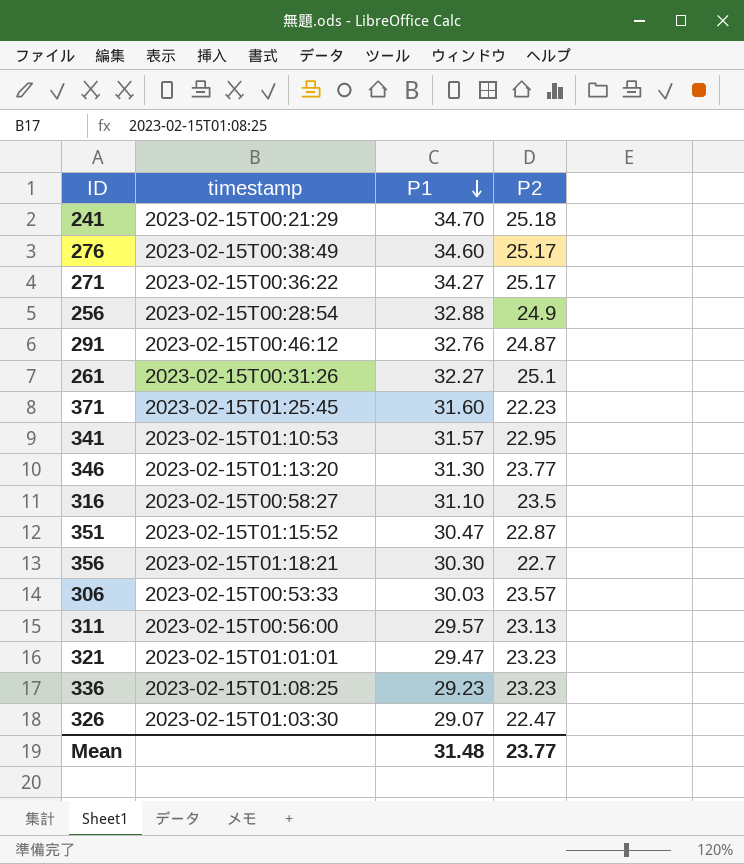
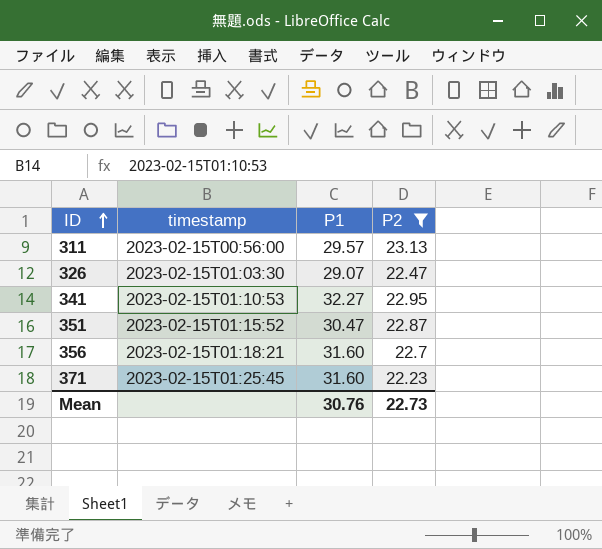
filter: none -> P2 <= 23.13
row order: P1 descending -> ID ascending
341 | P1: 31.57 -> 32.27
356 | P1: 30.30 -> 31.60
Mean | P1: 31.48 -> 30.76
Mean | P2: 23.77 -> 22.73

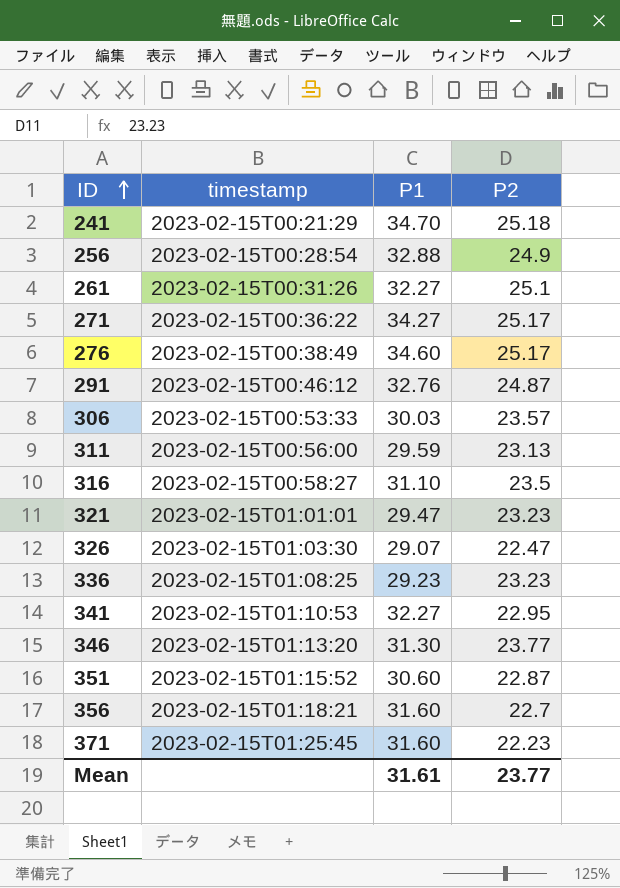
filter: P2 <= 23.13 -> none
311 | P1: 29.57 -> 29.59
351 | P1: 30.47 -> 30.60
Mean | P1: 30.76 -> 31.61
Mean | P2: 22.73 -> 23.77

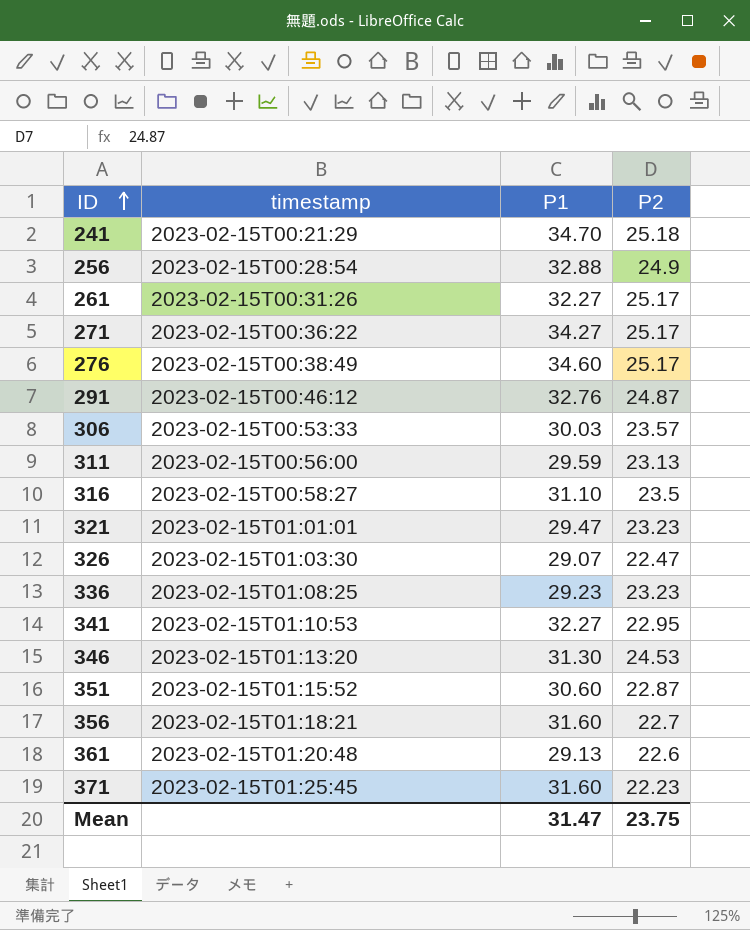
261 | P2: 25.1 -> 25.17
346 | P2: 23.77 -> 24.53
row 361: none -> 2023-02-15T01:20:48 | 29.13 | 22.6
Mean | P1: 31.61 -> 31.47
Mean | P2: 23.77 -> 23.75

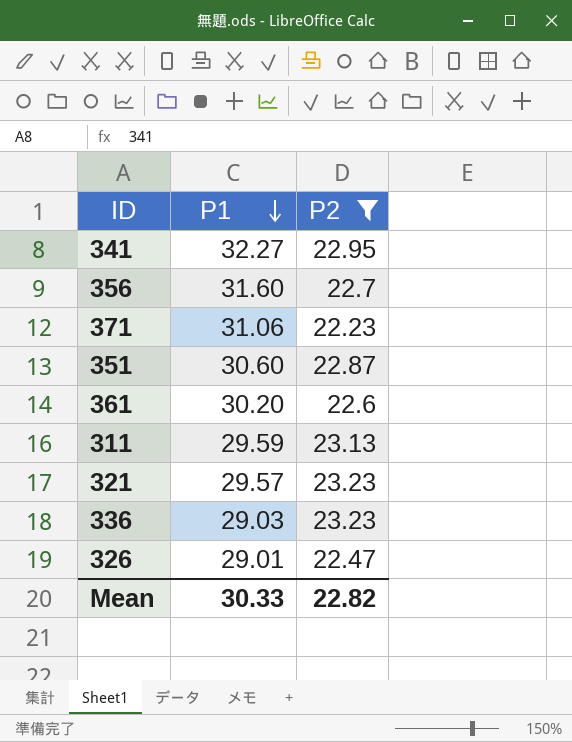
filter: none -> P2 <= 23.23
row order: ID ascending -> P1 descending
column timestamp | position: 2 -> none
371 | P1: 31.60 -> 31.06
361 | P1: 29.13 -> 30.20
321 | P1: 29.47 -> 29.57
336 | P1: 29.23 -> 29.03
326 | P1: 29.07 -> 29.01
Mean | P1: 31.47 -> 30.33
Mean | P2: 23.75 -> 22.82

